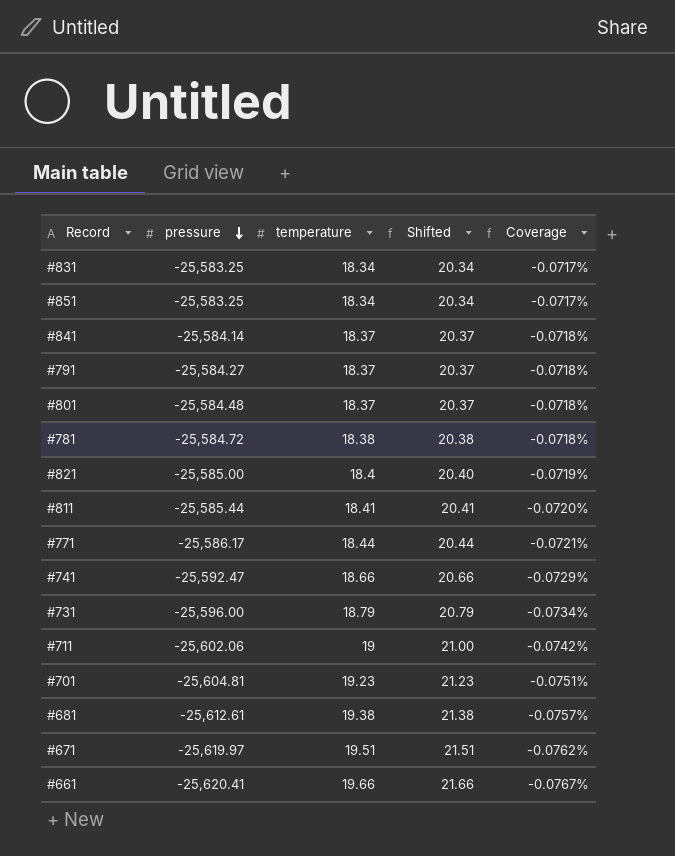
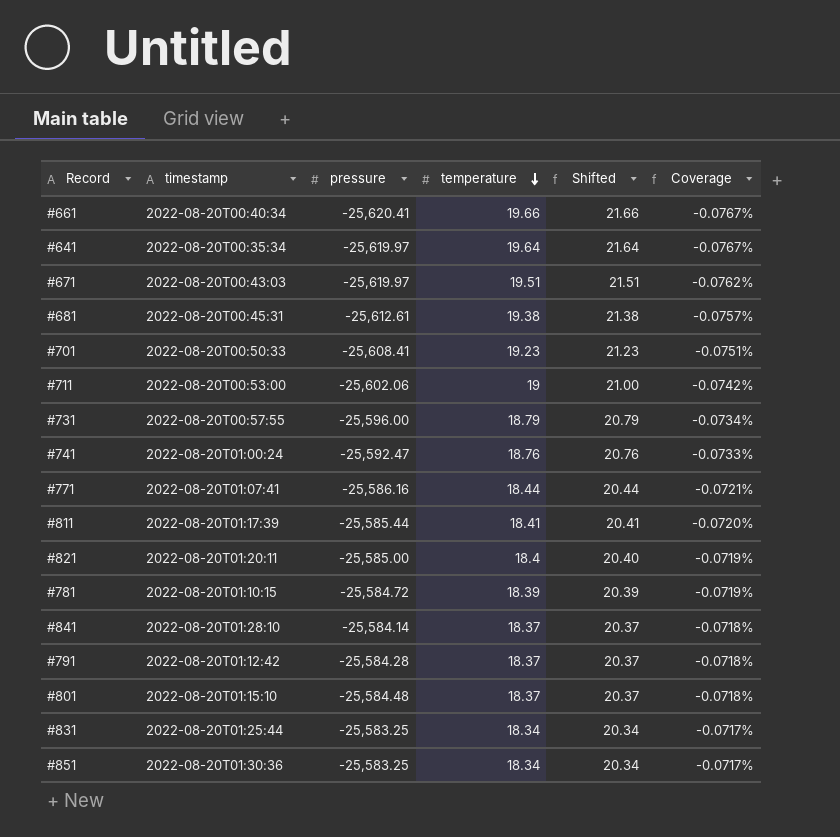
row order: pressure descending -> temperature descending
column timestamp | position: none -> 2
row #641: none -> 2022-08-20T00:35:34 | -25,619.97 | 19.64 | 21.64 | -0.0767%
#701 | pressure: -25,604.81 -> -25,608.41
#741 | temperature: 18.66 -> 18.76
#741 | Shifted: 20.66 -> 20.76
#741 | Coverage: -0.0729% -> -0.0733%
#771 | pressure: -25,586.17 -> -25,586.16
#781 | temperature: 18.38 -> 18.39
#781 | Shifted: 20.38 -> 20.39
#781 | Coverage: -0.0718% -> -0.0719%
#791 | pressure: -25,584.27 -> -25,584.28

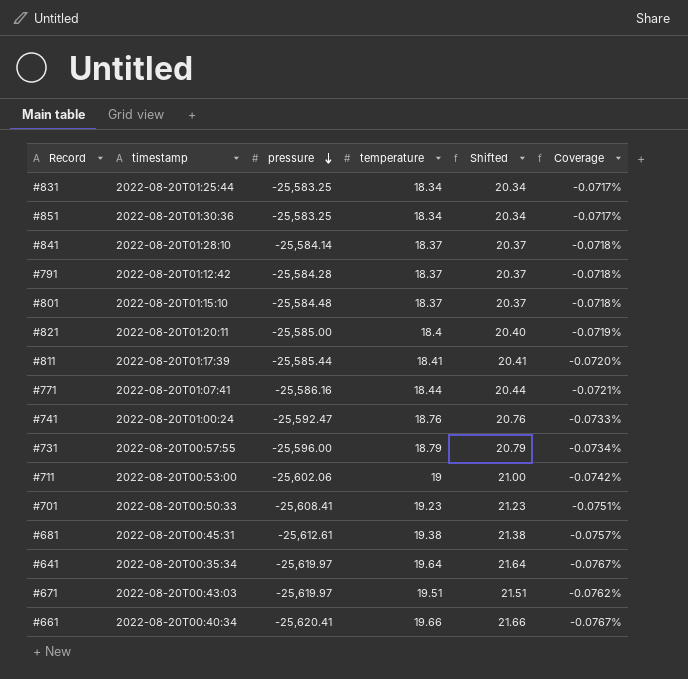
row order: temperature descending -> pressure descending
row #781: 2022-08-20T01:10:15 | -25,584.72 | 18.39 | 20.39 | -0.0719% -> none

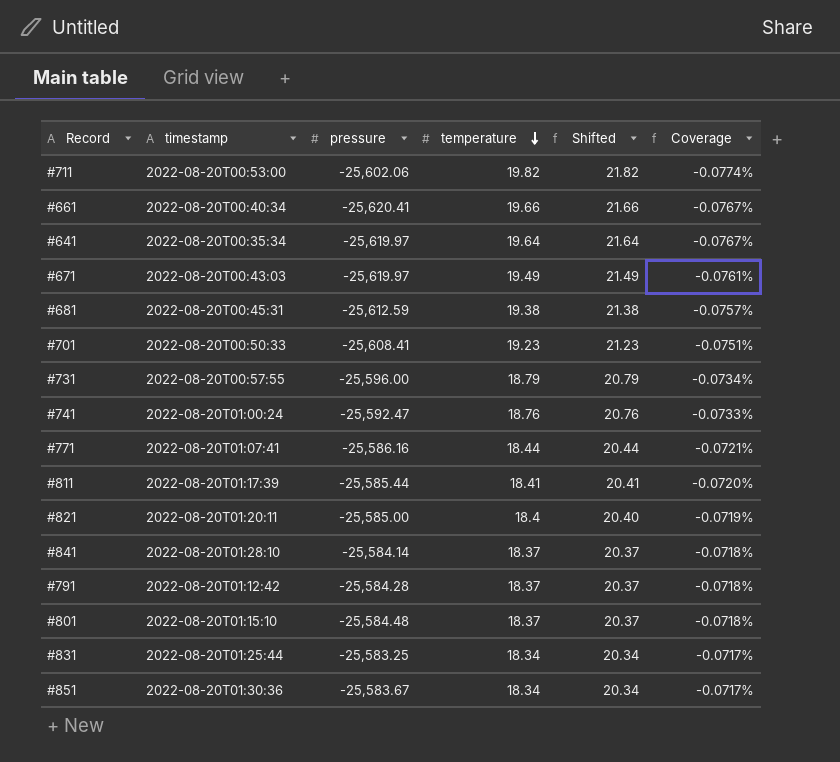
row order: pressure descending -> temperature descending
#711 | temperature: 19 -> 19.82
#711 | Shifted: 21.00 -> 21.82
#711 | Coverage: -0.0742% -> -0.0774%
#671 | temperature: 19.51 -> 19.49
#671 | Shifted: 21.51 -> 21.49
#671 | Coverage: -0.0762% -> -0.0761%
#681 | pressure: -25,612.61 -> -25,612.59
#851 | pressure: -25,583.25 -> -25,583.67

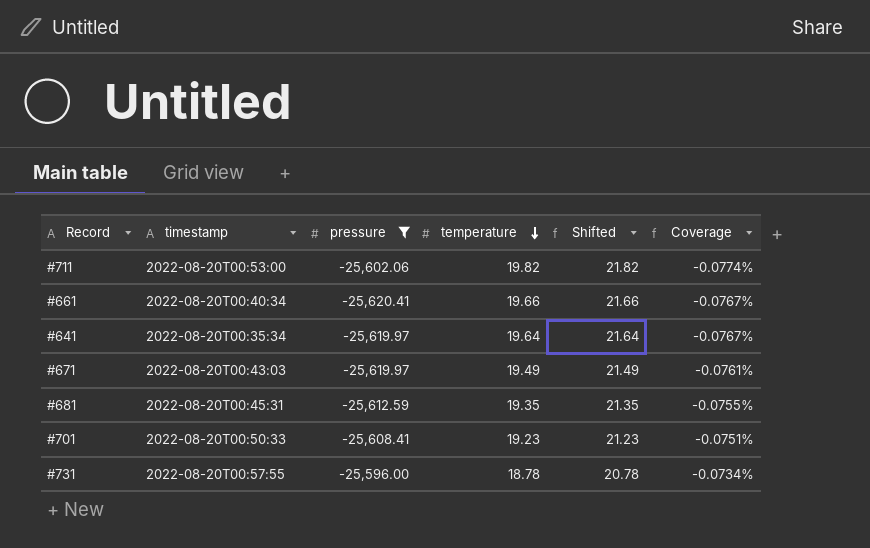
filter: none -> pressure <= -25,596.00
#681 | temperature: 19.38 -> 19.35
#681 | Shifted: 21.38 -> 21.35
#681 | Coverage: -0.0757% -> -0.0755%
#731 | temperature: 18.79 -> 18.78
#731 | Shifted: 20.79 -> 20.78

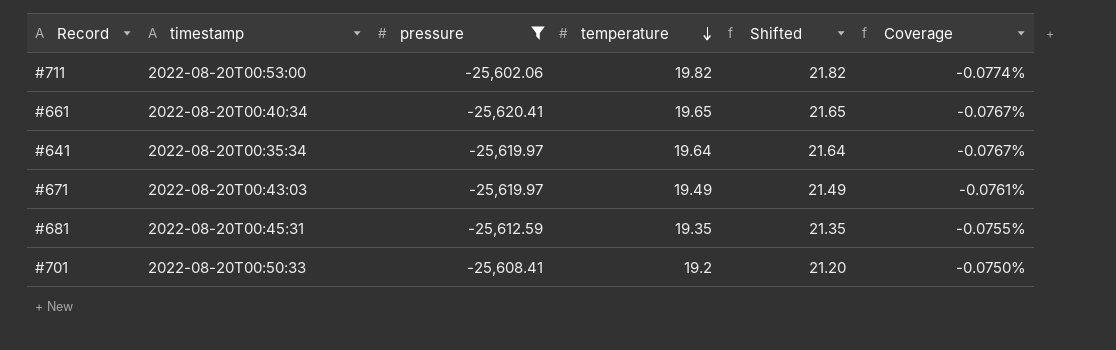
row #731: 2022-08-20T00:57:55 | -25,596.00 | 18.78 | 20.78 | -0.0734% -> none
#661 | temperature: 19.66 -> 19.65
#661 | Shifted: 21.66 -> 21.65
#701 | temperature: 19.23 -> 19.2
#701 | Shifted: 21.23 -> 21.20
#701 | Coverage: -0.0751% -> -0.0750%

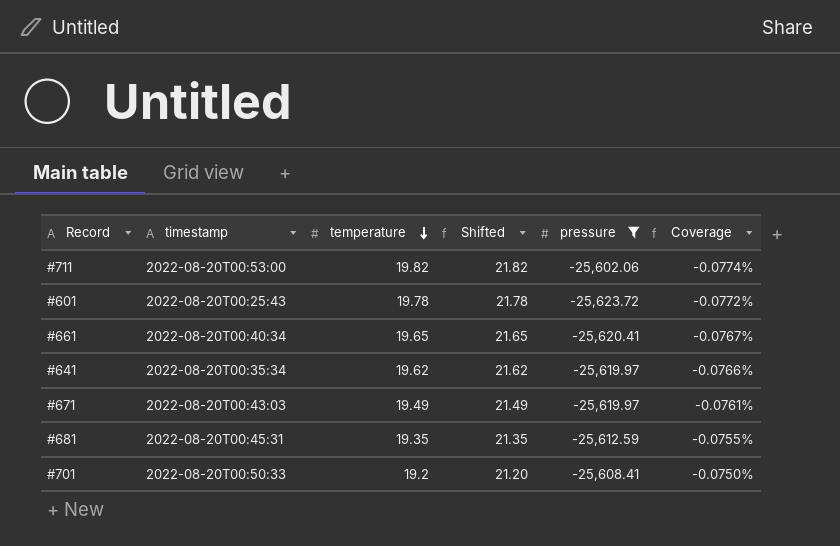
column pressure | position: 3 -> 5
row #601: none -> 2022-08-20T00:25:43 | 19.78 | 21.78 | -25,623.72 | -0.0772%
#641 | temperature: 19.64 -> 19.62
#641 | Shifted: 21.64 -> 21.62
#641 | Coverage: -0.0767% -> -0.0766%

